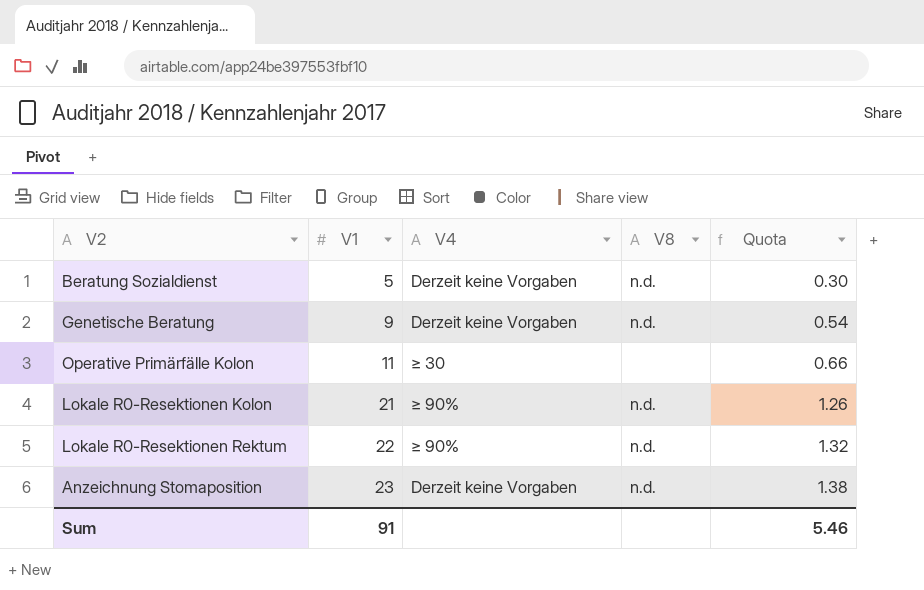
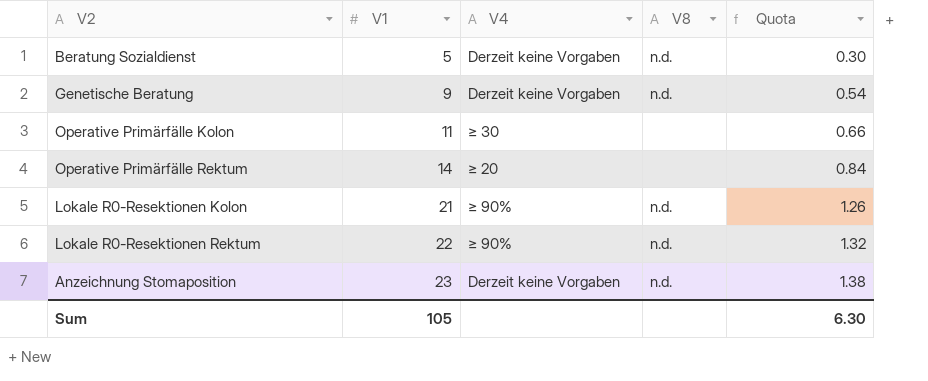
row Operative Primärfälle Rektum: none -> 14 | ≥ 20 | none | 0.84
Sum | V1: 91 -> 105
Sum | Quota: 5.46 -> 6.30

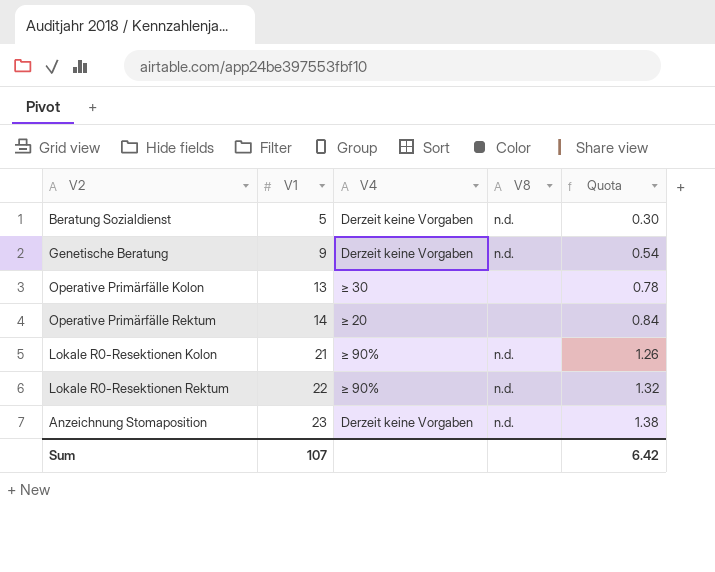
Operative Primärfälle Kolon | V1: 11 -> 13
Operative Primärfälle Kolon | Quota: 0.66 -> 0.78
Sum | V1: 105 -> 107
Sum | Quota: 6.30 -> 6.42

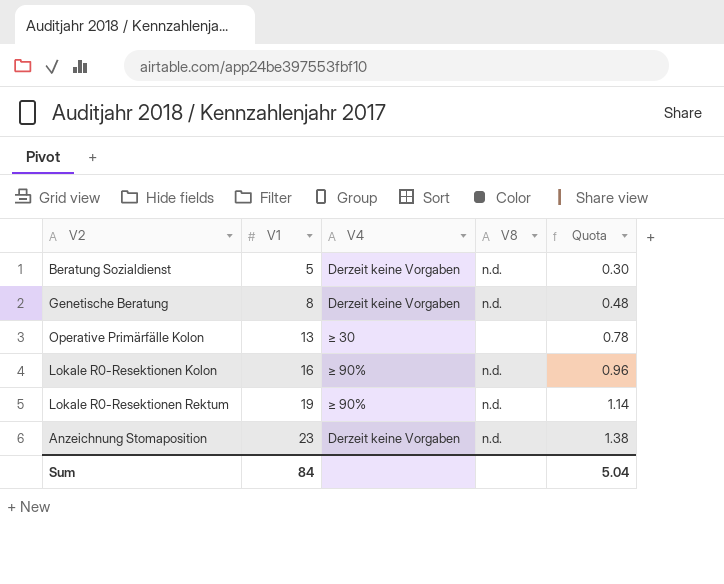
row Operative Primärfälle Rektum: 14 | ≥ 20 | none | 0.84 -> none
Genetische Beratung | V1: 9 -> 8
Genetische Beratung | Quota: 0.54 -> 0.48
Lokale R0-Resektionen Kolon | V1: 21 -> 16
Lokale R0-Resektionen Kolon | Quota: 1.26 -> 0.96
Lokale R0-Resektionen Rektum | V1: 22 -> 19
Lokale R0-Resektionen Rektum | Quota: 1.32 -> 1.14
Sum | V1: 107 -> 84
Sum | Quota: 6.42 -> 5.04

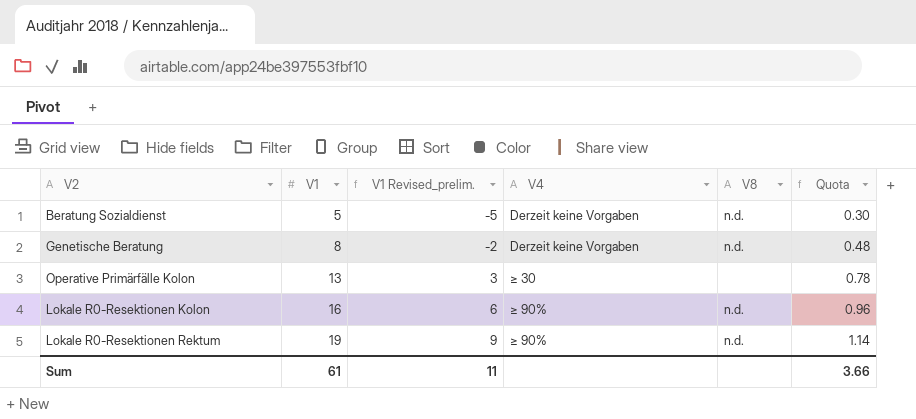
column V1 Revised_prelim. | formula: none -> [V1] - 10
row Anzeichnung Stomaposition: 23 | Derzeit keine Vorgaben | n.d. | 1.38 -> none
Sum | V1: 84 -> 61
Sum | Quota: 5.04 -> 3.66

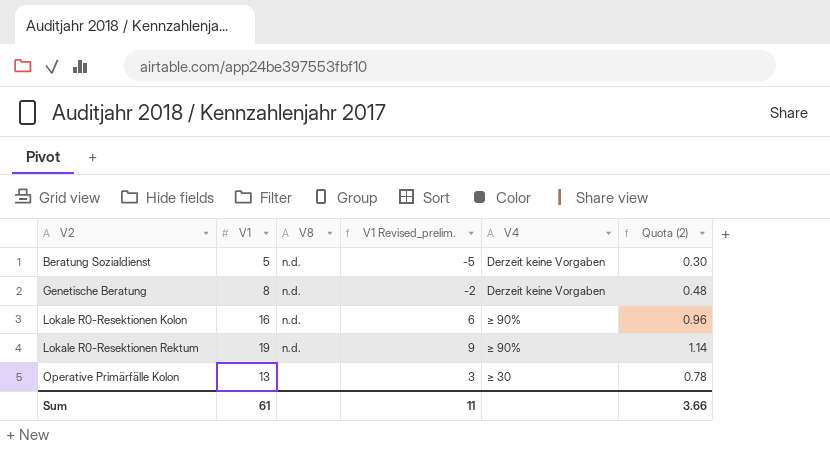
row order: V1 ascending -> V2 ascending
column V8 | position: 5 -> 3
column name: Quota -> Quota (2)

